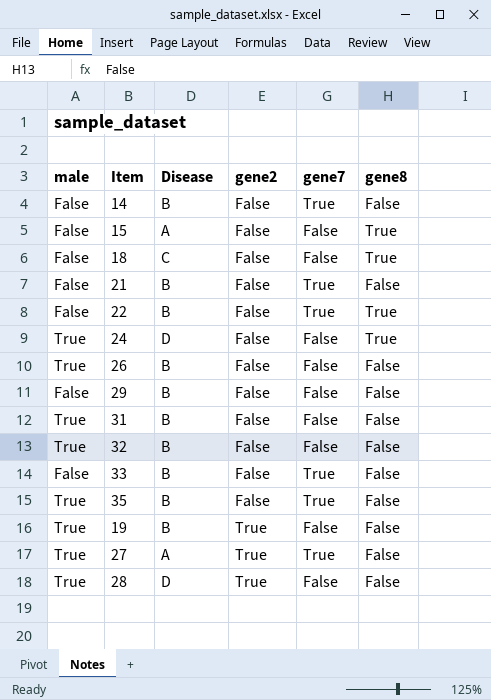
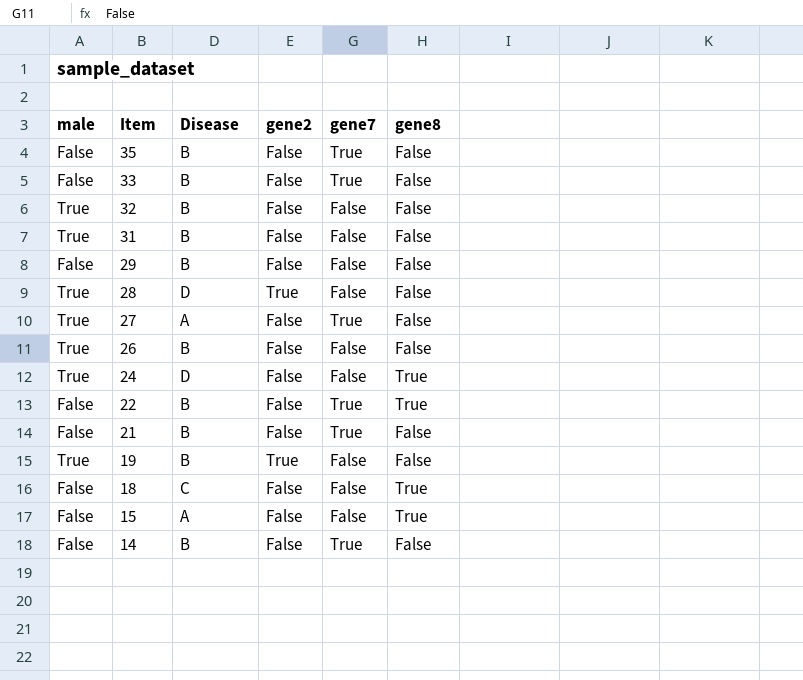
row order: gene2 ascending -> Item descending
35 | male: True -> False
27 | gene2: True -> False

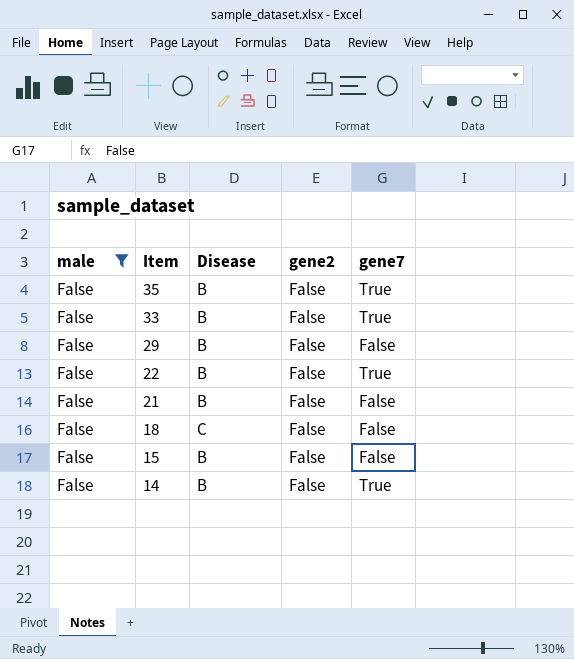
filter: none -> male = False
column gene8 | position: 6 -> none
21 | gene7: True -> False
15 | Disease: A -> B

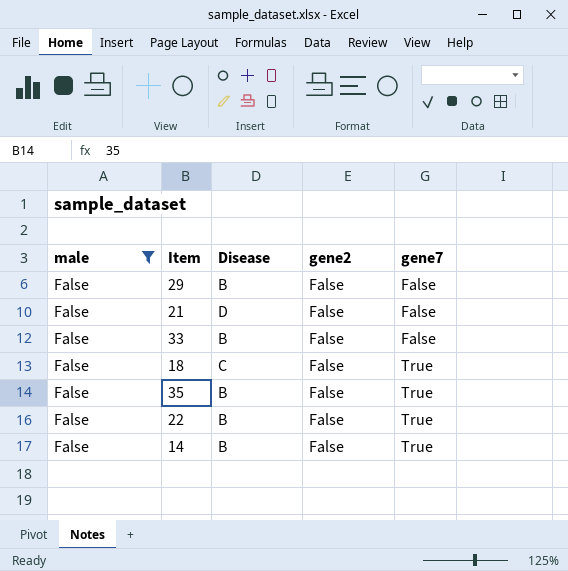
row order: Item descending -> gene7 ascending
row 15: False | B | False | False -> none
21 | Disease: B -> D
33 | gene7: True -> False
18 | gene7: False -> True

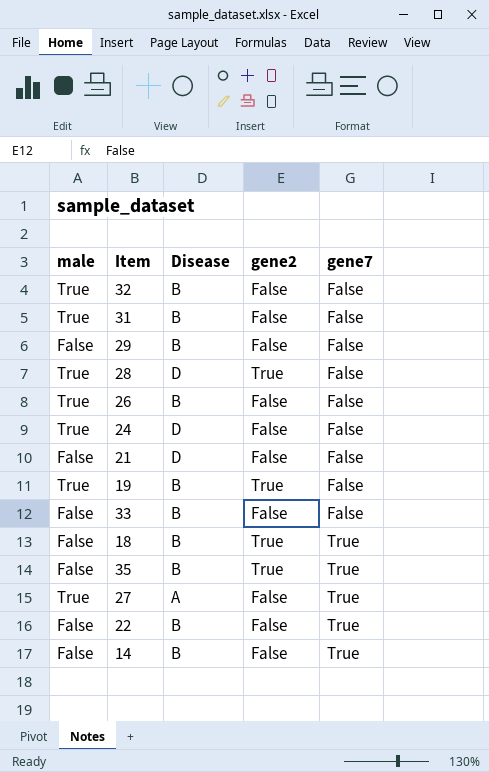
filter: male = False -> none
18 | Disease: C -> B
18 | gene2: False -> True
35 | gene2: False -> True

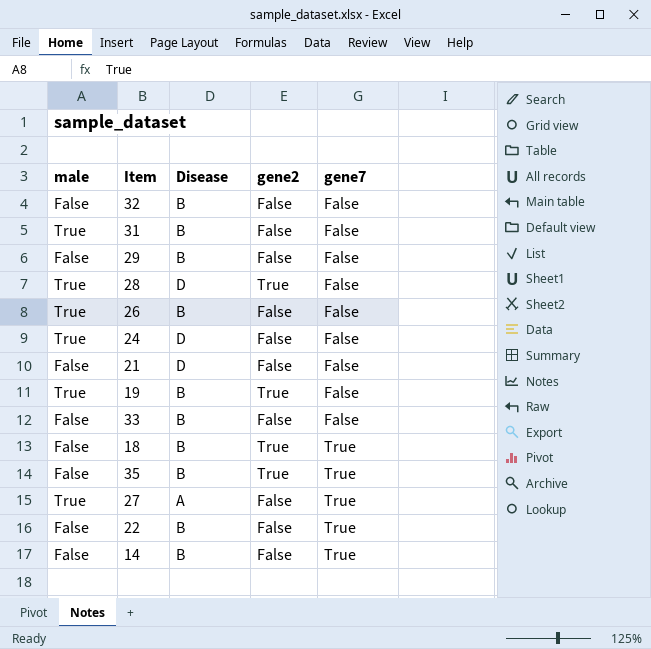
32 | male: True -> False

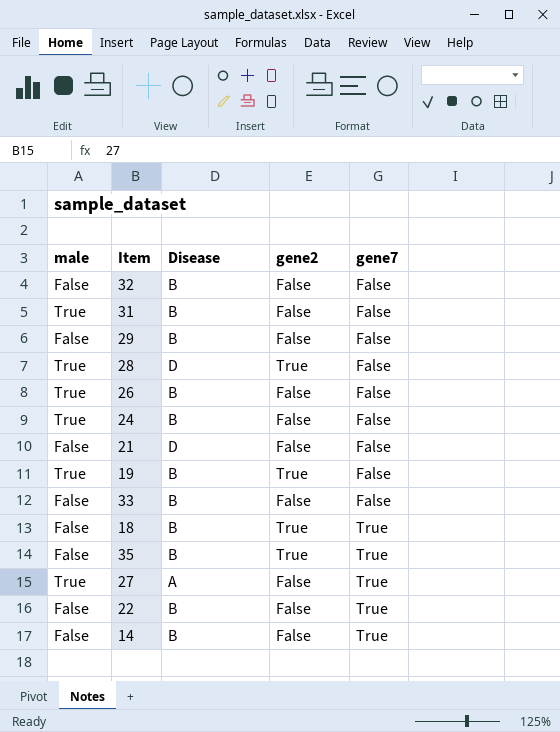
24 | Disease: D -> B

